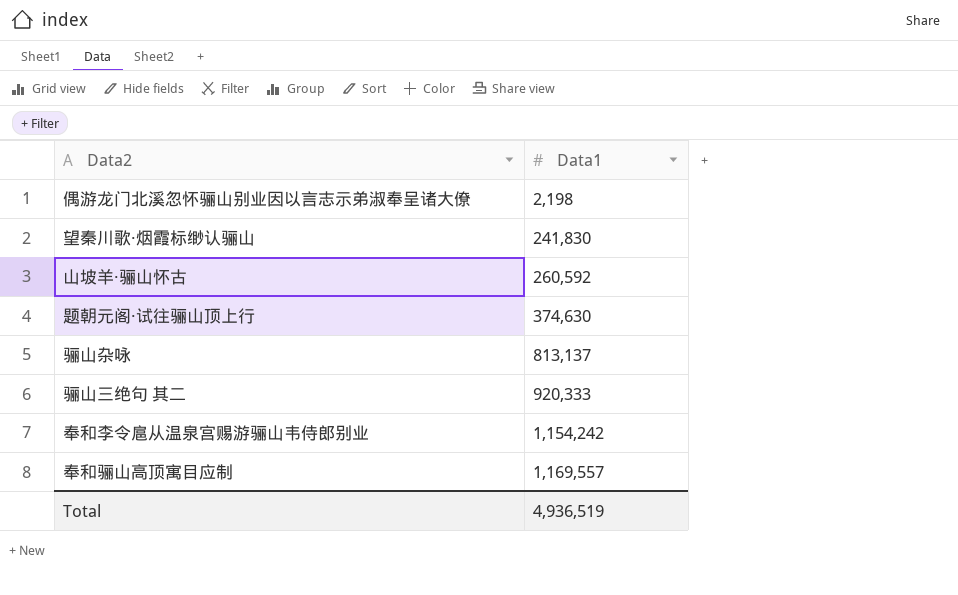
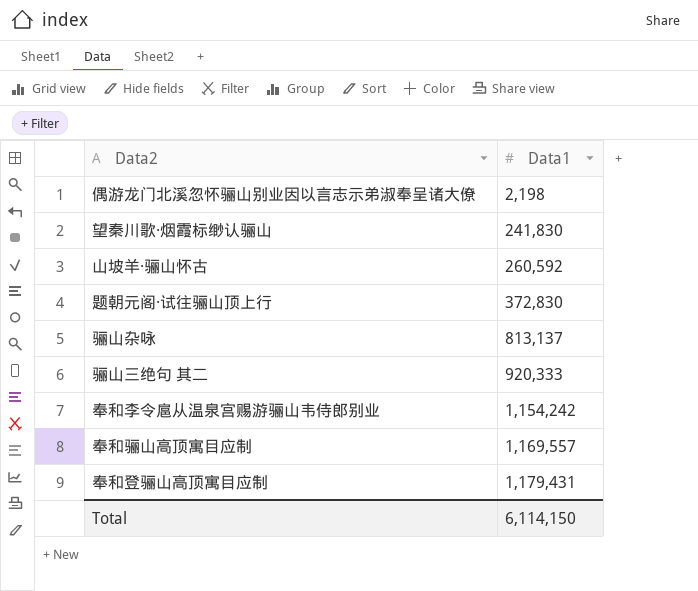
题朝元阁·试往骊山顶上行 | Data1: 374,630 -> 372,830
row 奉和登骊山高顶寓目应制: none -> 1,179,431
Total | Data1: 4,936,519 -> 6,114,150

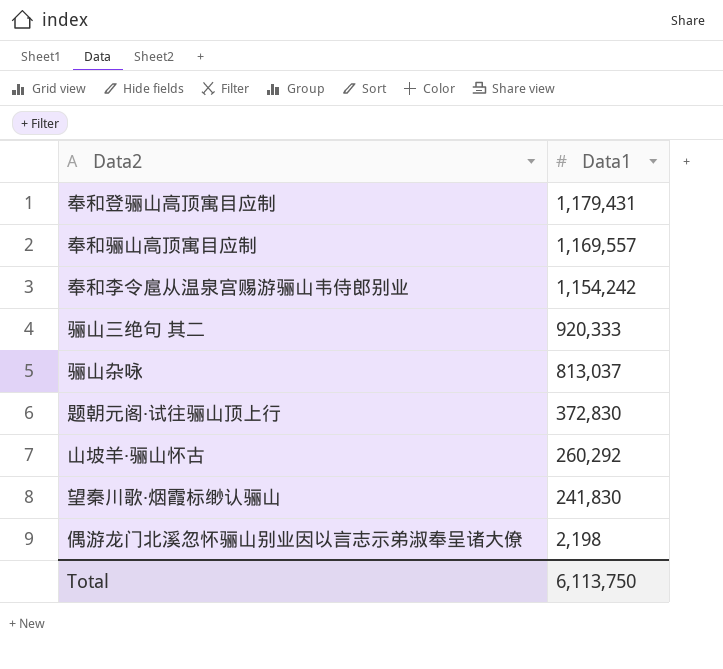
row order: Data1 ascending -> Data1 descending
骊山杂咏 | Data1: 813,137 -> 813,037
山坡羊·骊山怀古 | Data1: 260,592 -> 260,292
Total | Data1: 6,114,150 -> 6,113,750

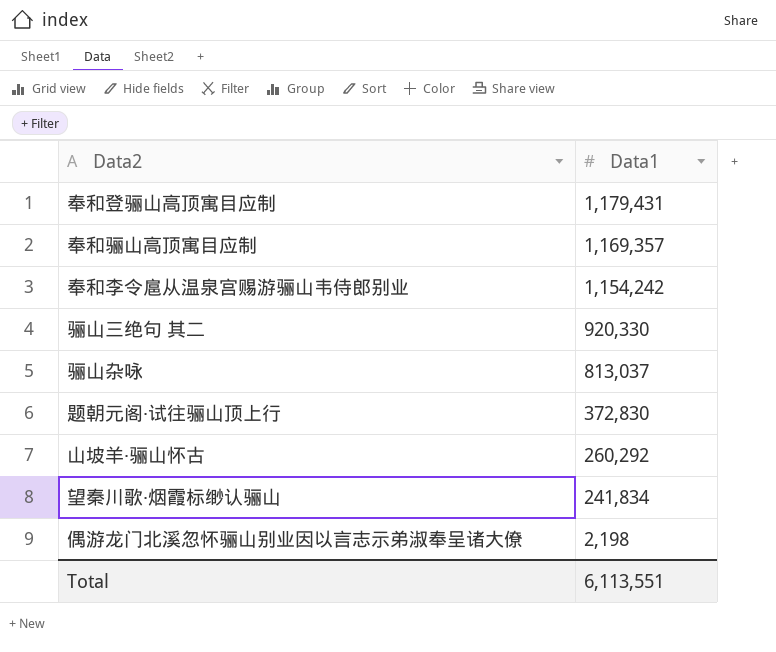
奉和骊山高顶寓目应制 | Data1: 1,169,557 -> 1,169,357
骊山三绝句 其二 | Data1: 920,333 -> 920,330
望秦川歌·烟霞标缈认骊山 | Data1: 241,830 -> 241,834
Total | Data1: 6,113,750 -> 6,113,551

